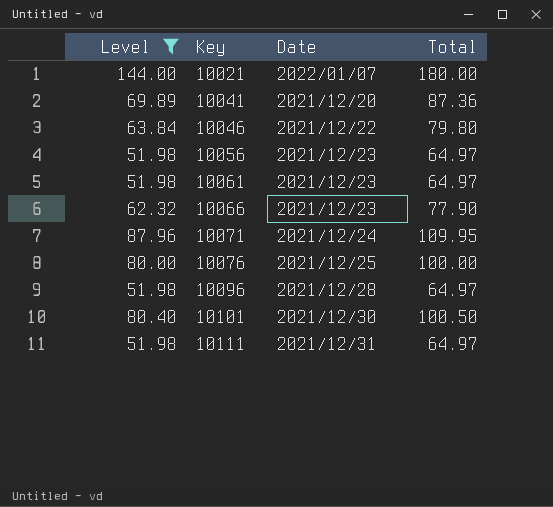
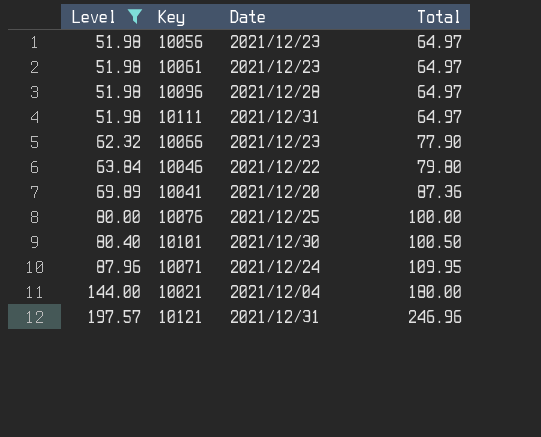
row order: Key ascending -> Level ascending
10021 | Date: 2022/01/07 -> 2021/12/04
row 10121: none -> 197.57 | 2021/12/31 | 246.96

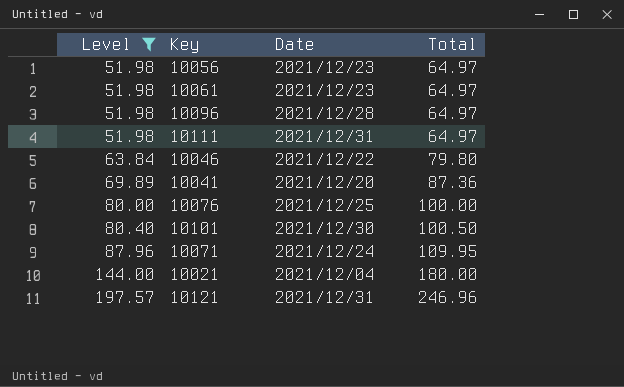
row 10066: 62.32 | 2021/12/23 | 77.90 -> none

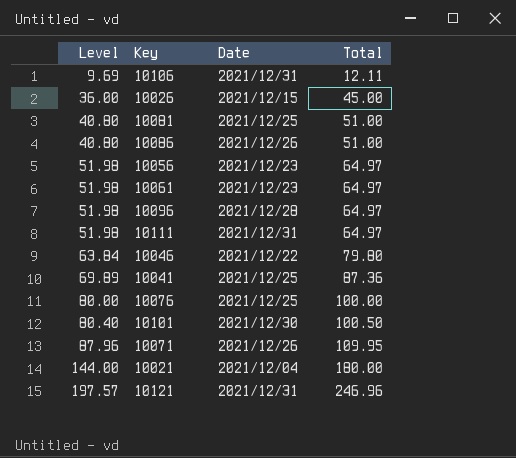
filter: Level >= 51.98 -> none
10041 | Date: 2021/12/20 -> 2021/12/25
10071 | Date: 2021/12/24 -> 2021/12/26

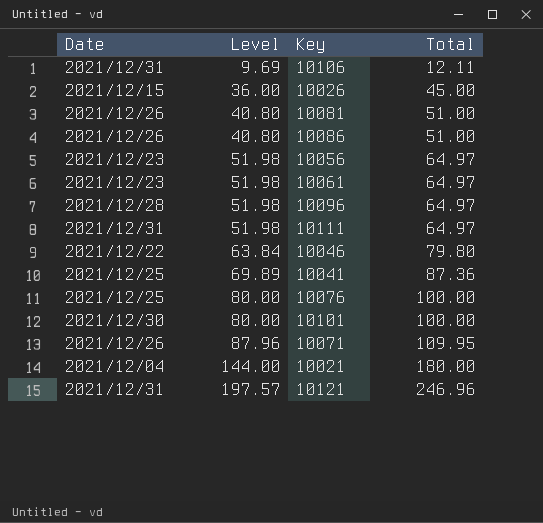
column Date | position: 3 -> 1
10081 | Date: 2021/12/25 -> 2021/12/26
10101 | Level: 80.40 -> 80.00
10101 | Total: 100.50 -> 100.00

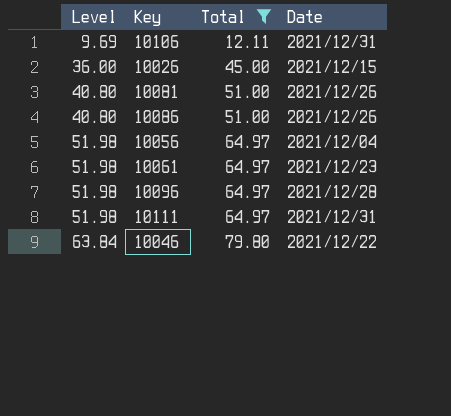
filter: none -> Total <= 79.80
column Date | position: 1 -> 4
10056 | Date: 2021/12/23 -> 2021/12/04

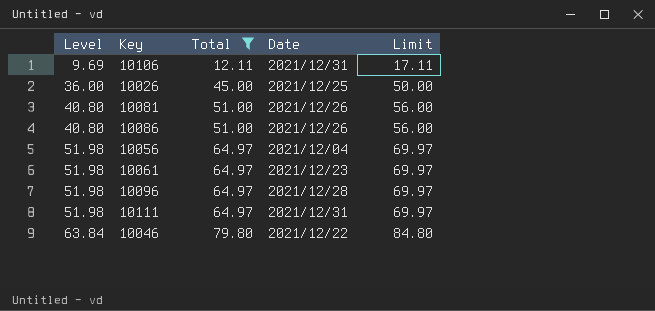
column Limit | formula: none -> [Total] + 5
10026 | Date: 2021/12/15 -> 2021/12/25

